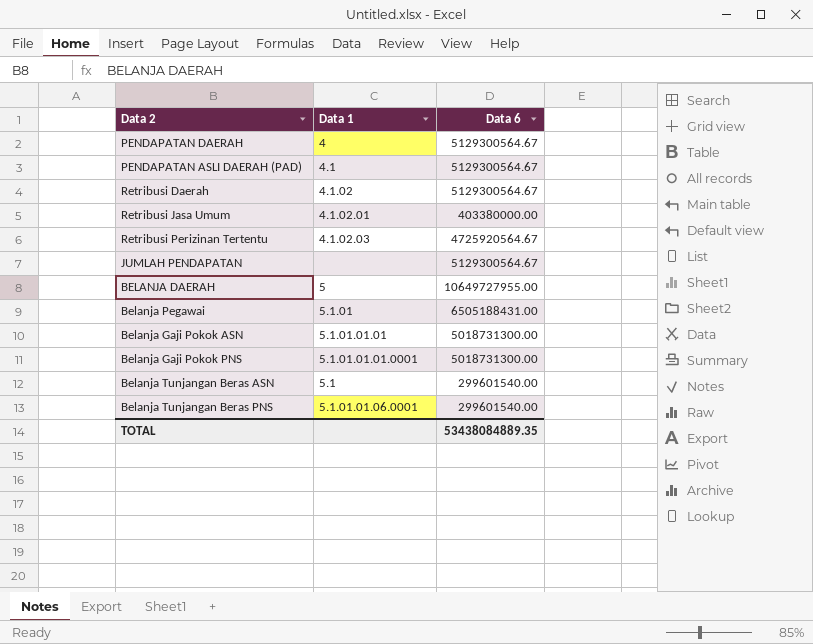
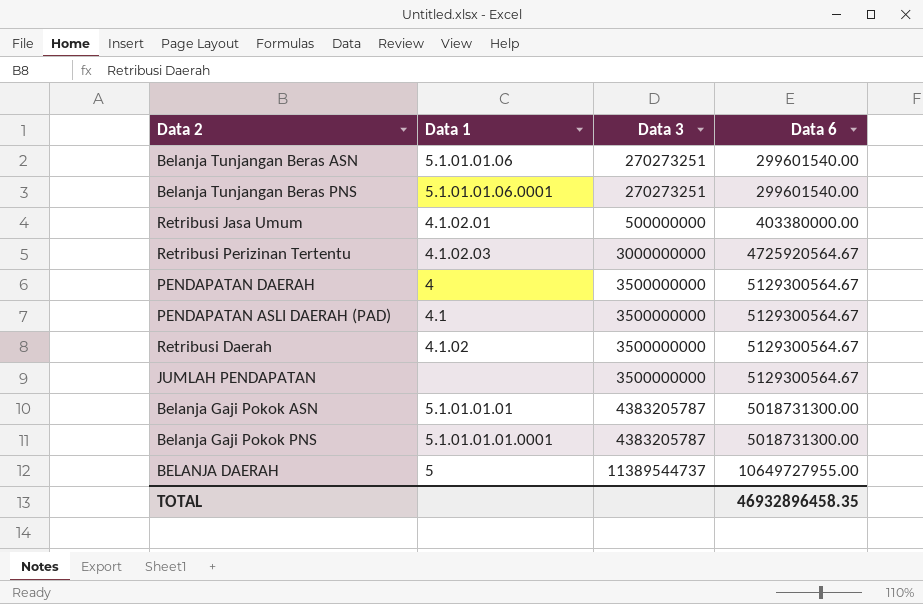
row order: none -> Data 3 ascending
column Data 3 | position: none -> 3
row Belanja Pegawai: 5.1.01 | 6505188431.00 -> none
Belanja Tunjangan Beras ASN | Data 1: 5.1 -> 5.1.01.01.06
TOTAL | Data 6: 53438084889.35 -> 46932896458.35

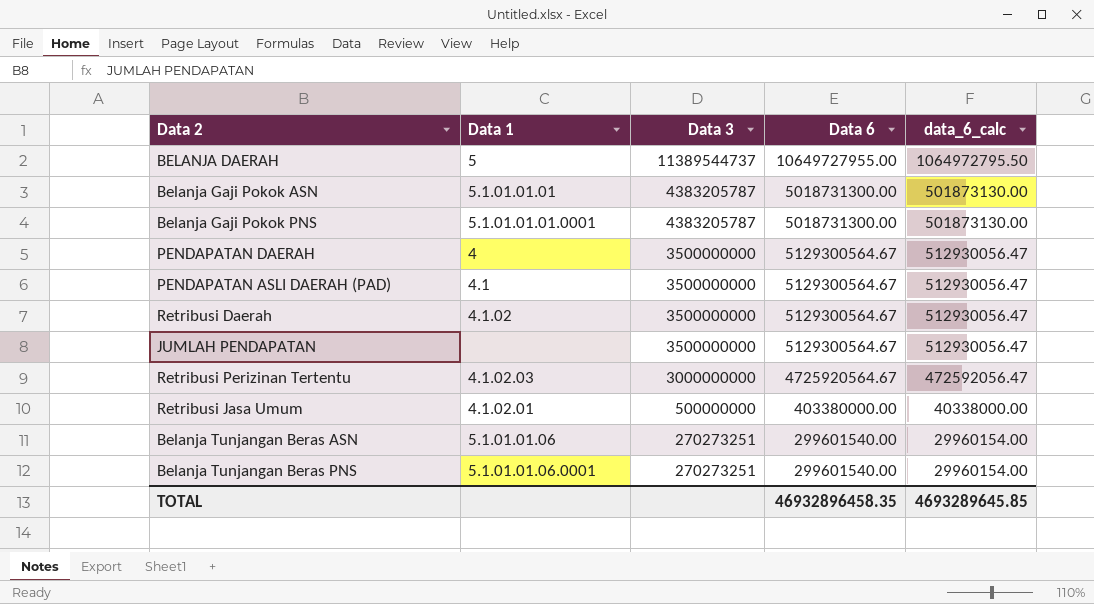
row order: Data 3 ascending -> Data 3 descending
column data_6_calc | formula: none -> [Data 6] * 0.1

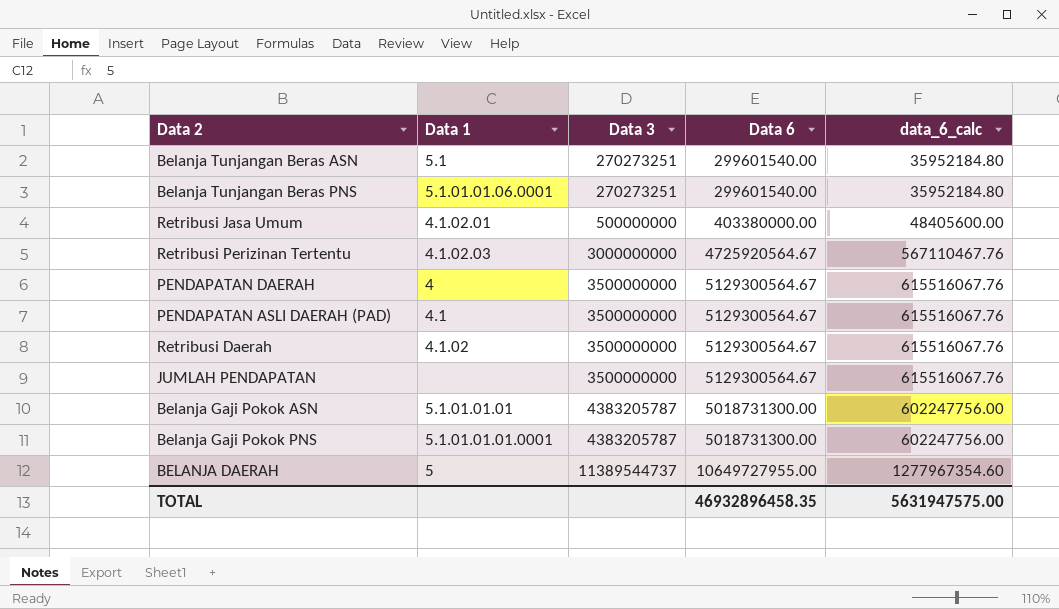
row order: Data 3 descending -> Data 3 ascending
column data_6_calc | formula: [Data 6] * 0.1 -> [Data 6] * 0.12
Belanja Tunjangan Beras ASN | Data 1: 5.1.01.01.06 -> 5.1
TOTAL | data_6_calc: 4693289645.85 -> 5631947575.00

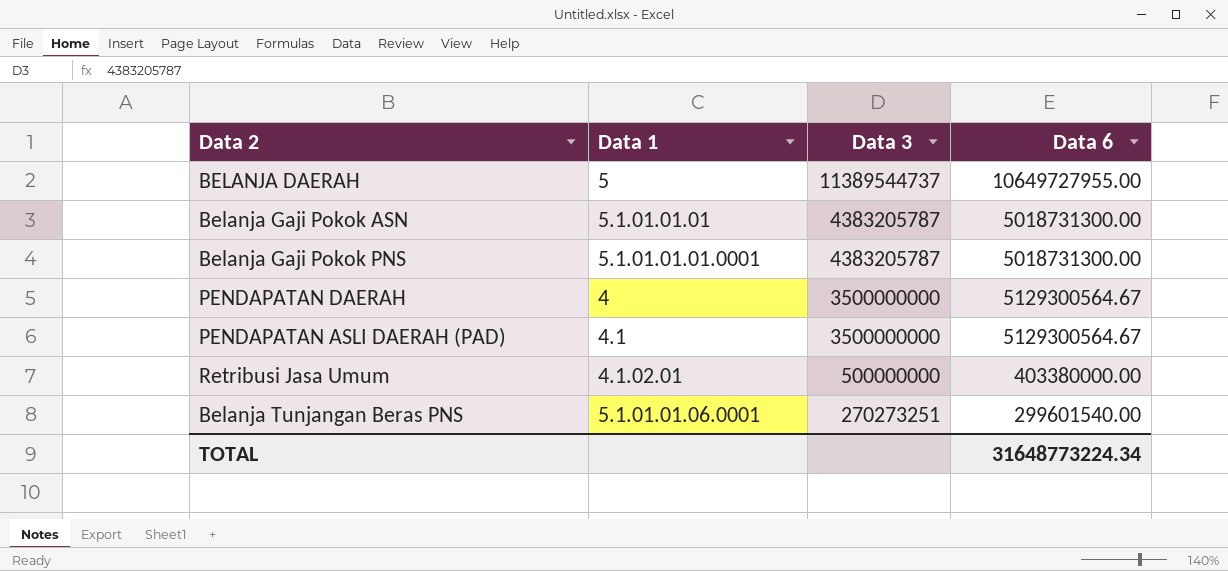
row order: Data 3 ascending -> Data 3 descending
column data_6_calc | formula: [Data 6] * 0.12 -> none
row Belanja Tunjangan Beras ASN: 5.1 | 270273251 | 299601540.00 | 35952184.80 -> none
row Retribusi Perizinan Tertentu: 4.1.02.03 | 3000000000 | 4725920564.67 | 567110467.76 -> none
row Retribusi Daerah: 4.1.02 | 3500000000 | 5129300564.67 | 615516067.76 -> none
row JUMLAH PENDAPATAN: none | 3500000000 | 5129300564.67 | 615516067.76 -> none
TOTAL | Data 6: 46932896458.35 -> 31648773224.34

